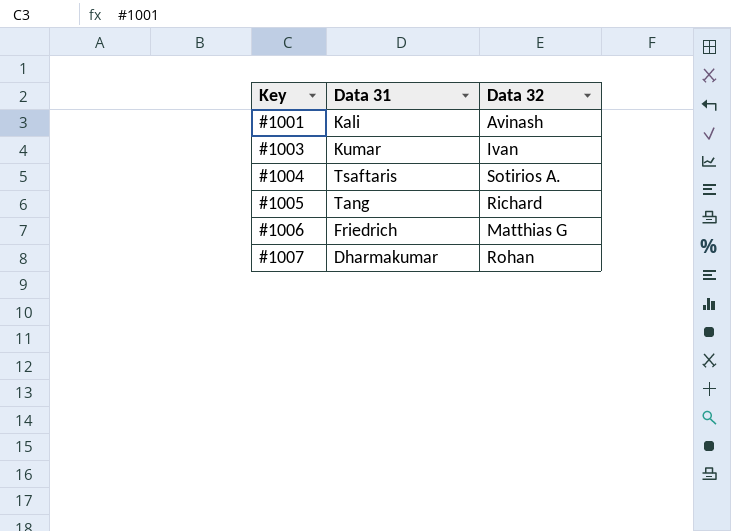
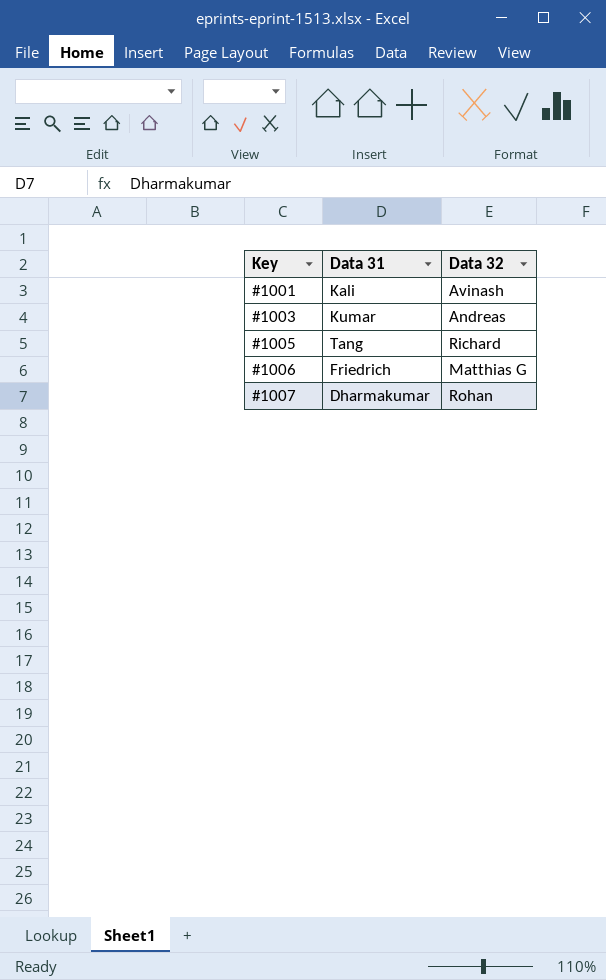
row #1004: Tsaftaris | Sotirios A. -> none
#1003 | Data 32: Ivan -> Andreas

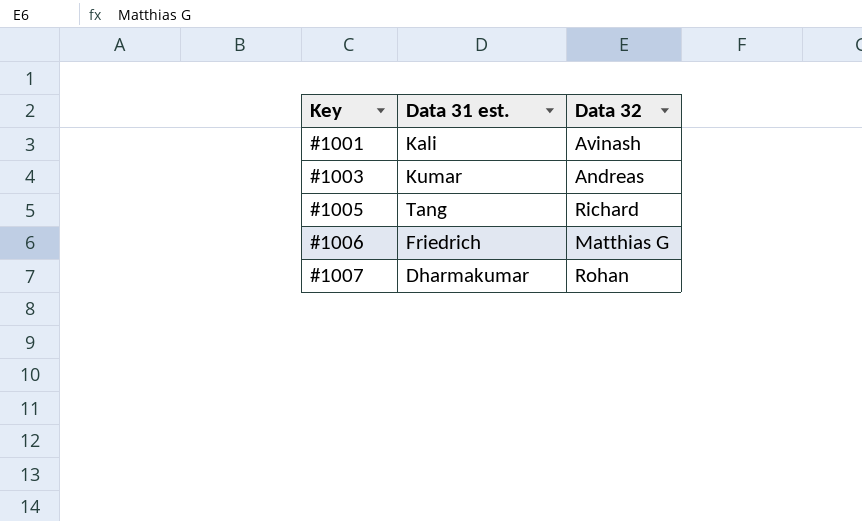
column name: Data 31 -> Data 31 est.

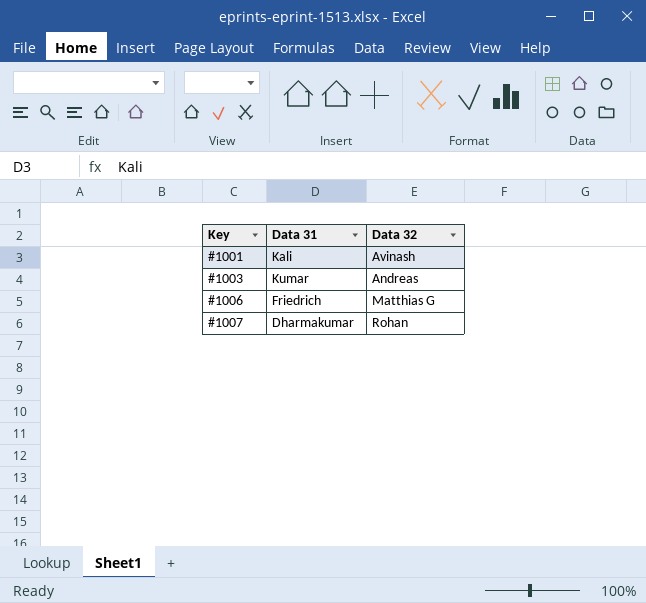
column name: Data 31 est. -> Data 31
row #1005: Tang | Richard -> none

